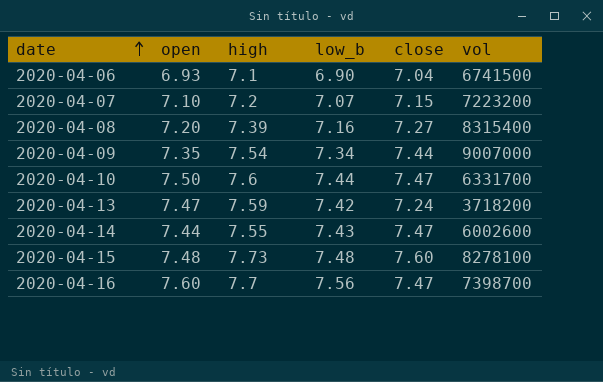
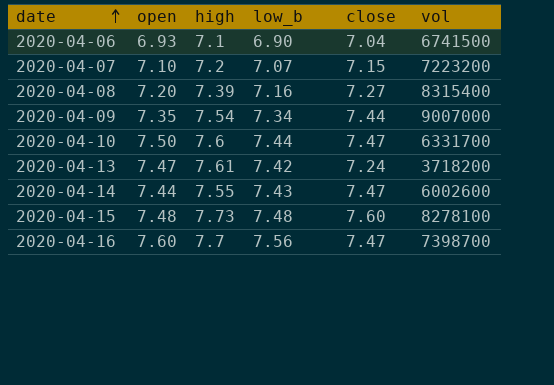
2020-04-13 | high: 7.59 -> 7.61

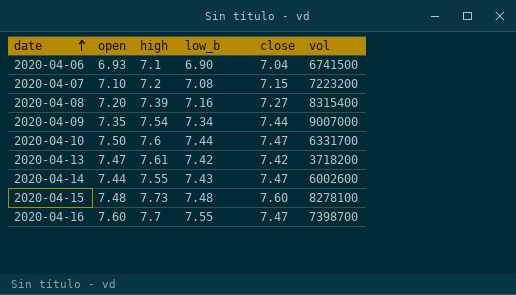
2020-04-07 | low_b: 7.07 -> 7.08
2020-04-13 | close: 7.24 -> 7.42
2020-04-16 | low_b: 7.56 -> 7.55

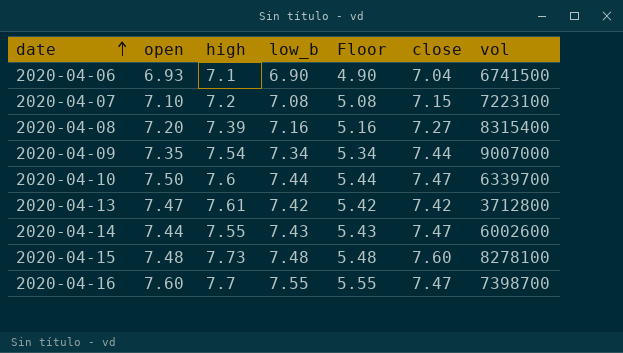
column Floor | formula: none -> [low_b] - 2
2020-04-07 | vol: 7223200 -> 7223100
2020-04-10 | vol: 6331700 -> 6339700
2020-04-13 | vol: 3718200 -> 3712800

